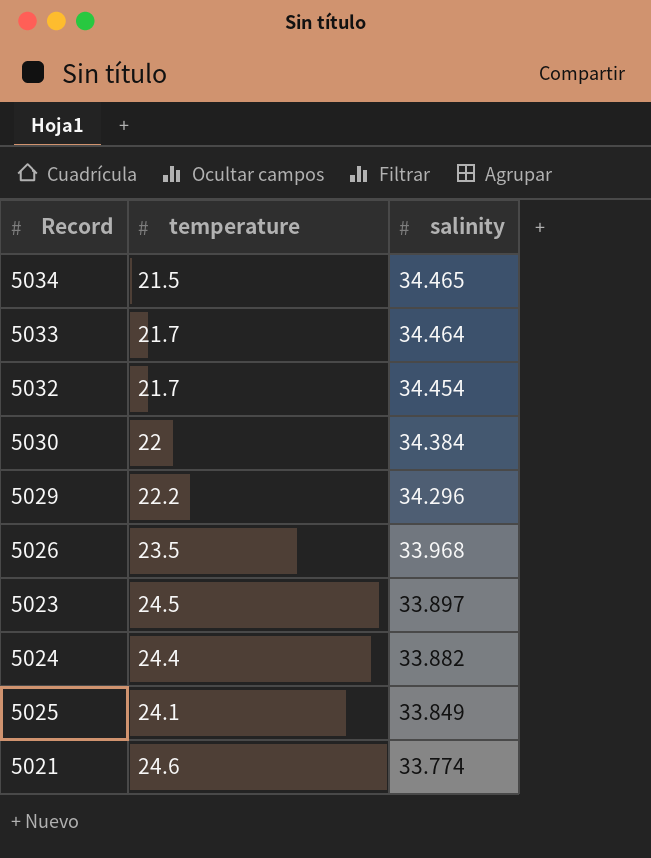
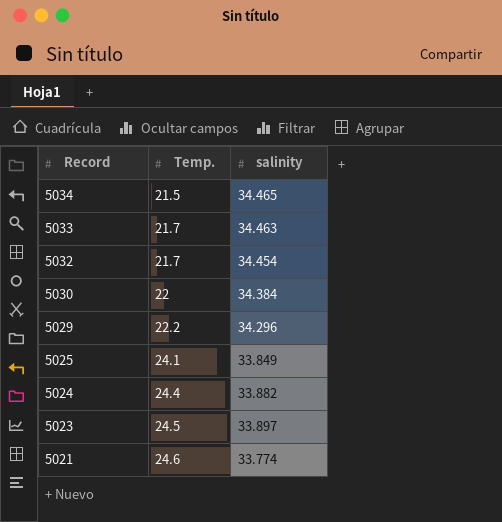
row order: salinity descending -> Record descending
column name: temperature -> Temp.
row 5026: 23.5 | 33.968 -> none
5033 | salinity: 34.464 -> 34.463

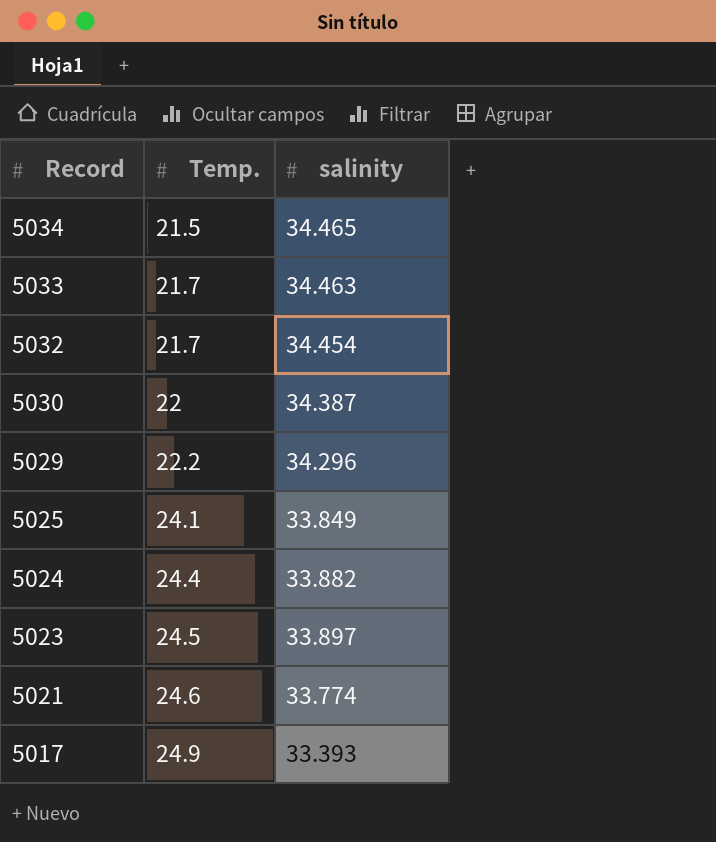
5030 | salinity: 34.384 -> 34.387
row 5017: none -> 24.9 | 33.393

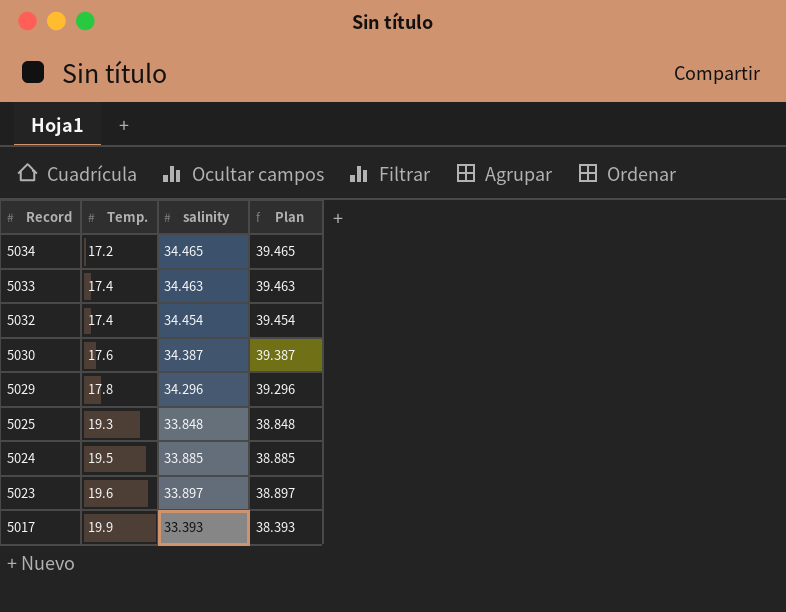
column Plan | formula: none -> [salinity] + 5
row 5021: 24.6 | 33.774 -> none
5034 | Temp.: 21.5 -> 17.2
5033 | Temp.: 21.7 -> 17.4
5032 | Temp.: 21.7 -> 17.4
5030 | Temp.: 22 -> 17.6
5029 | Temp.: 22.2 -> 17.8
5025 | Temp.: 24.1 -> 19.3
5025 | salinity: 33.849 -> 33.848
5024 | Temp.: 24.4 -> 19.5
5024 | salinity: 33.882 -> 33.885
5023 | Temp.: 24.5 -> 19.6
5017 | Temp.: 24.9 -> 19.9

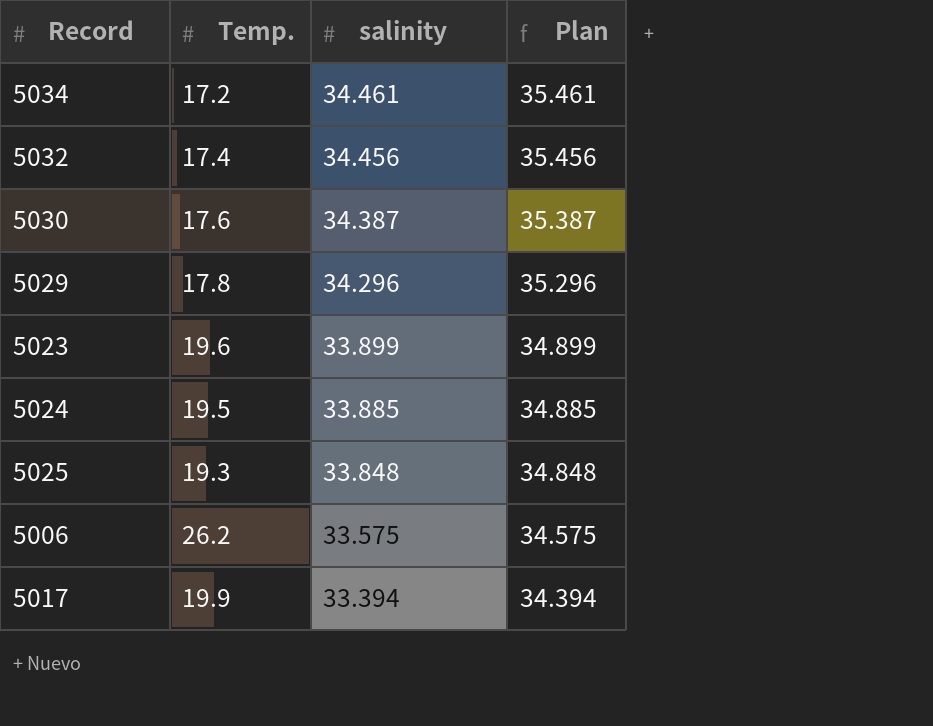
row order: Record descending -> salinity descending
column Plan | formula: [salinity] + 5 -> [salinity] + 1
row 5033: 17.4 | 34.463 | 39.463 -> none
5034 | salinity: 34.465 -> 34.461
5032 | salinity: 34.454 -> 34.456
5023 | salinity: 33.897 -> 33.899
row 5006: none -> 26.2 | 33.575 | 34.575
5017 | salinity: 33.393 -> 33.394

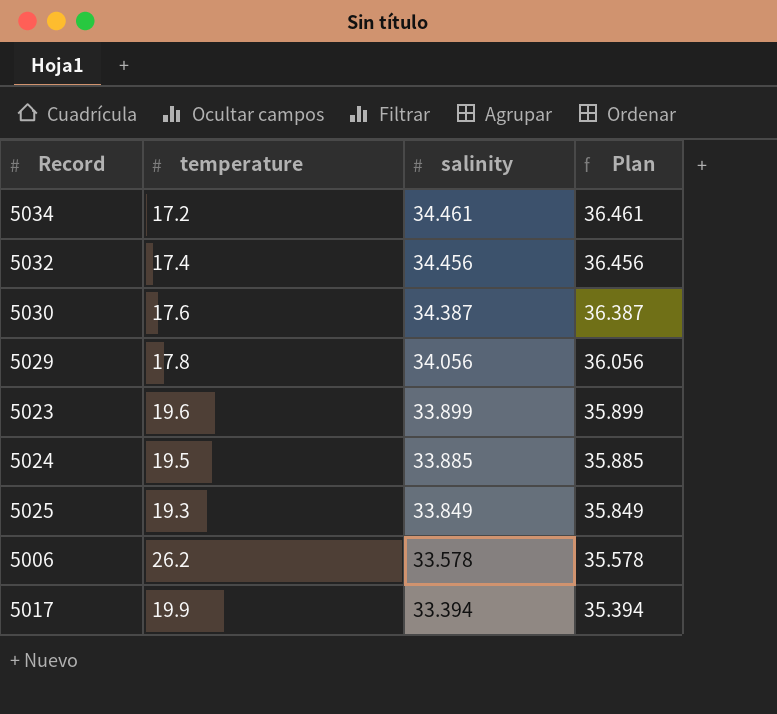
column name: Temp. -> temperature
column Plan | formula: [salinity] + 1 -> [salinity] + 2
5029 | salinity: 34.296 -> 34.056
5025 | salinity: 33.848 -> 33.849
5006 | salinity: 33.575 -> 33.578

